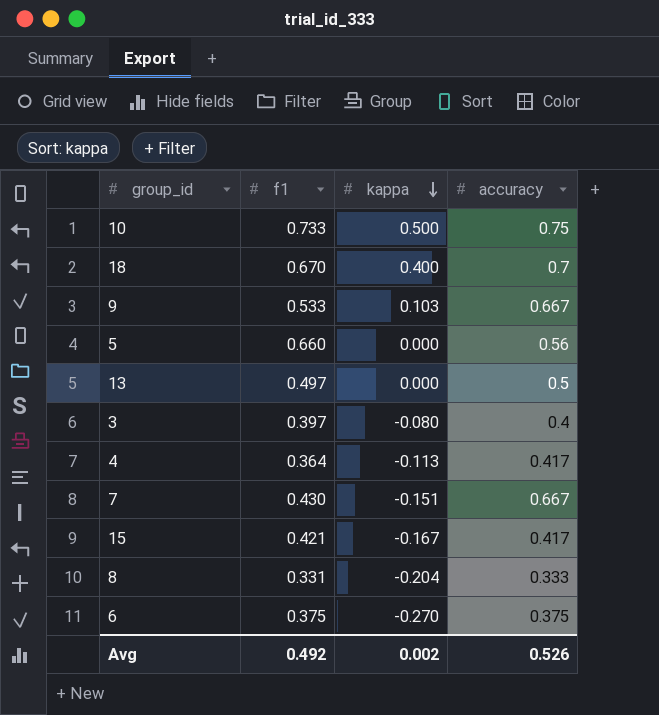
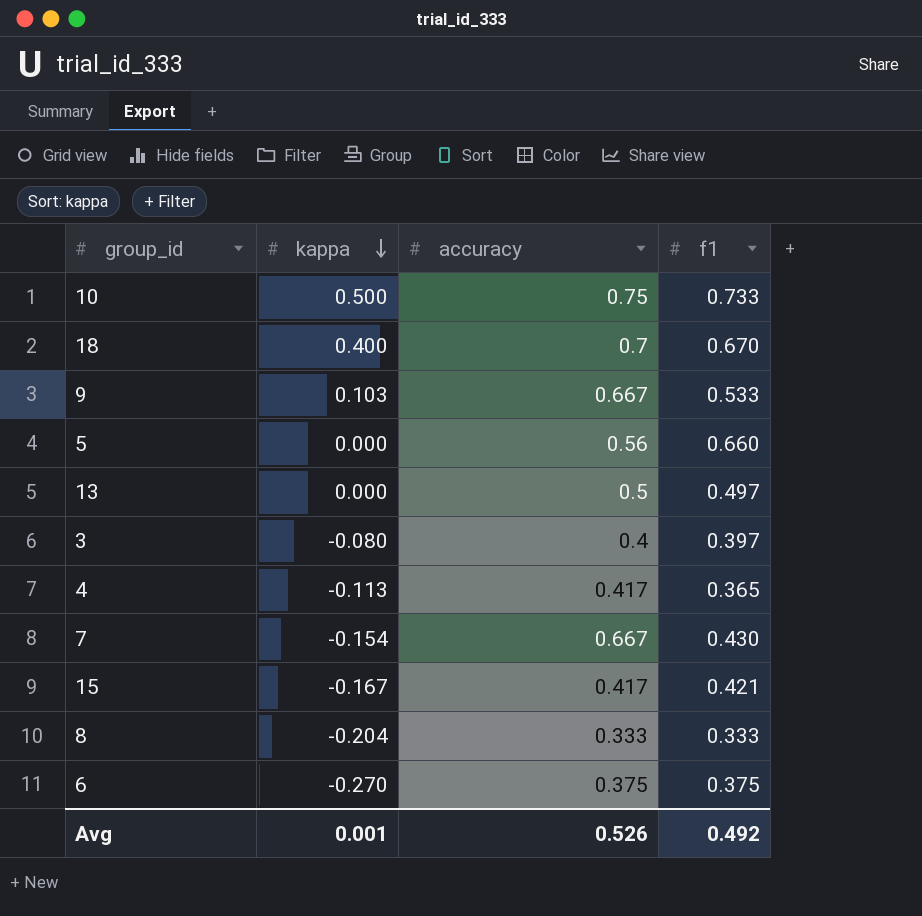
column f1 | position: 2 -> 4
4 | f1: 0.364 -> 0.365
7 | kappa: -0.151 -> -0.154
8 | f1: 0.331 -> 0.333
Avg | kappa: 0.002 -> 0.001

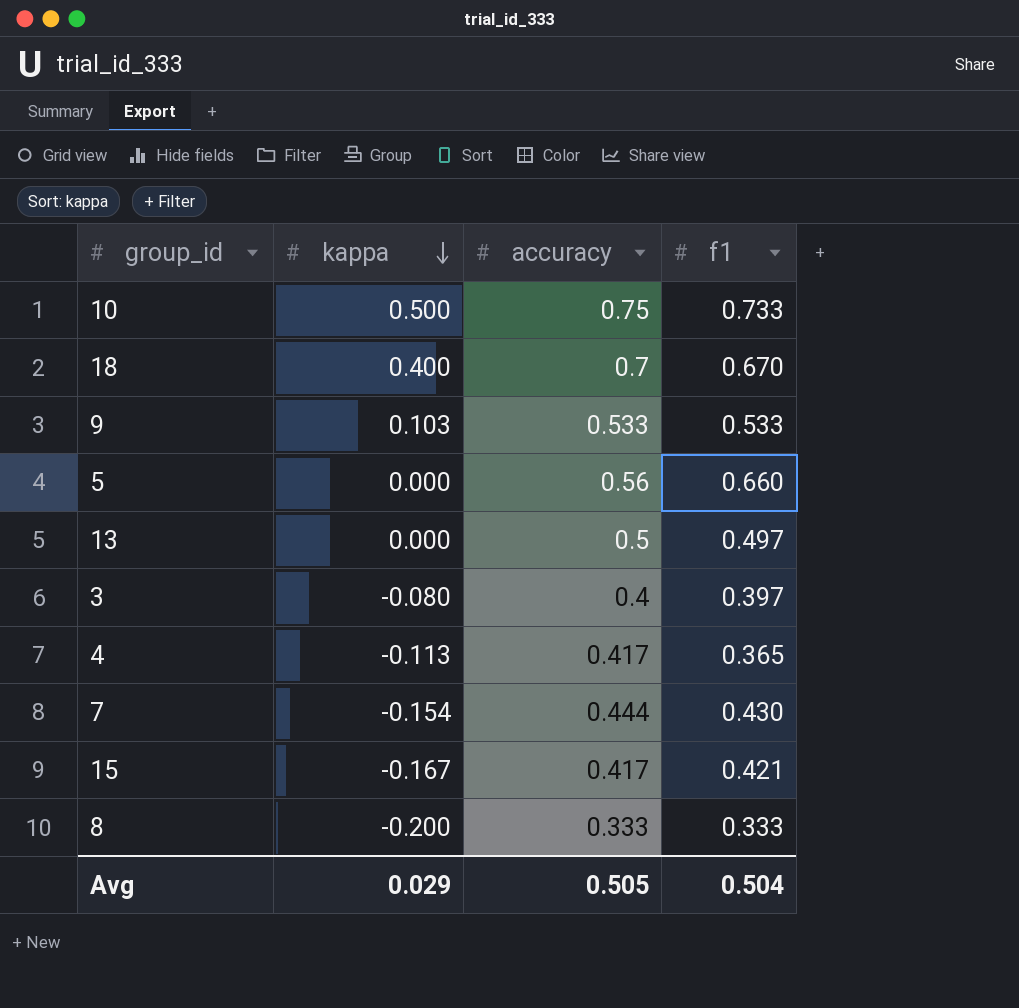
row 6: -0.270 | 0.375 | 0.375 -> none
9 | accuracy: 0.667 -> 0.533
7 | accuracy: 0.667 -> 0.444
8 | kappa: -0.204 -> -0.200
Avg | kappa: 0.001 -> 0.029
Avg | accuracy: 0.526 -> 0.505
Avg | f1: 0.492 -> 0.504

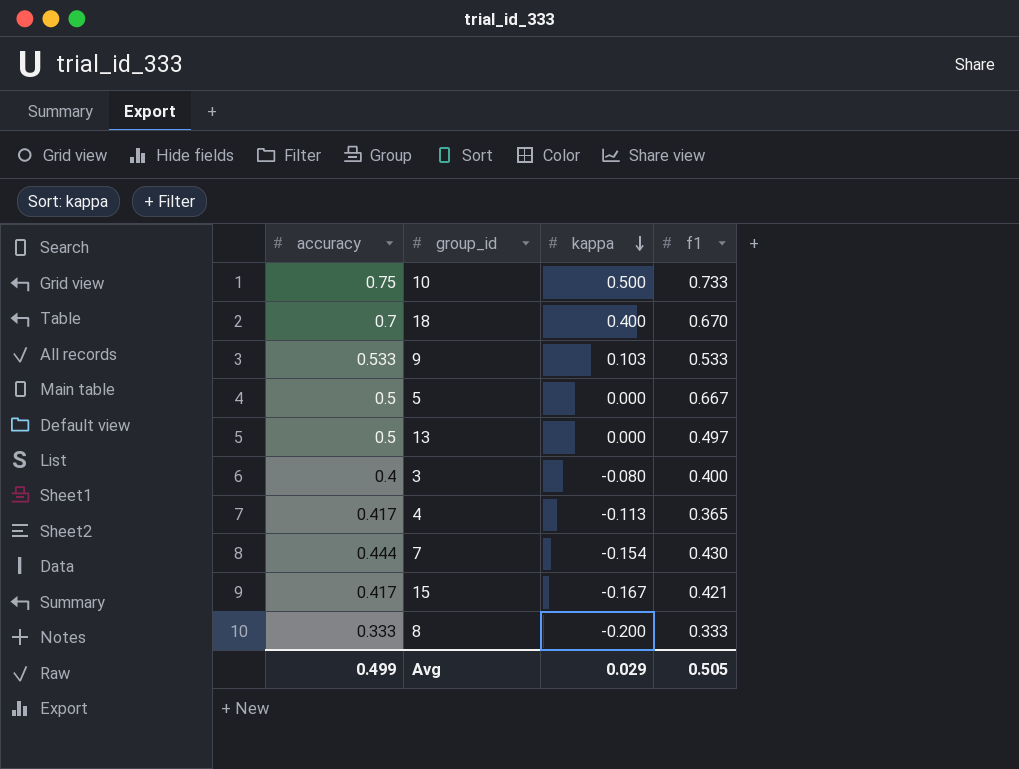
column accuracy | position: 3 -> 1
5 | accuracy: 0.56 -> 0.5
5 | f1: 0.660 -> 0.667
3 | f1: 0.397 -> 0.400
Avg | accuracy: 0.505 -> 0.499
Avg | f1: 0.504 -> 0.505

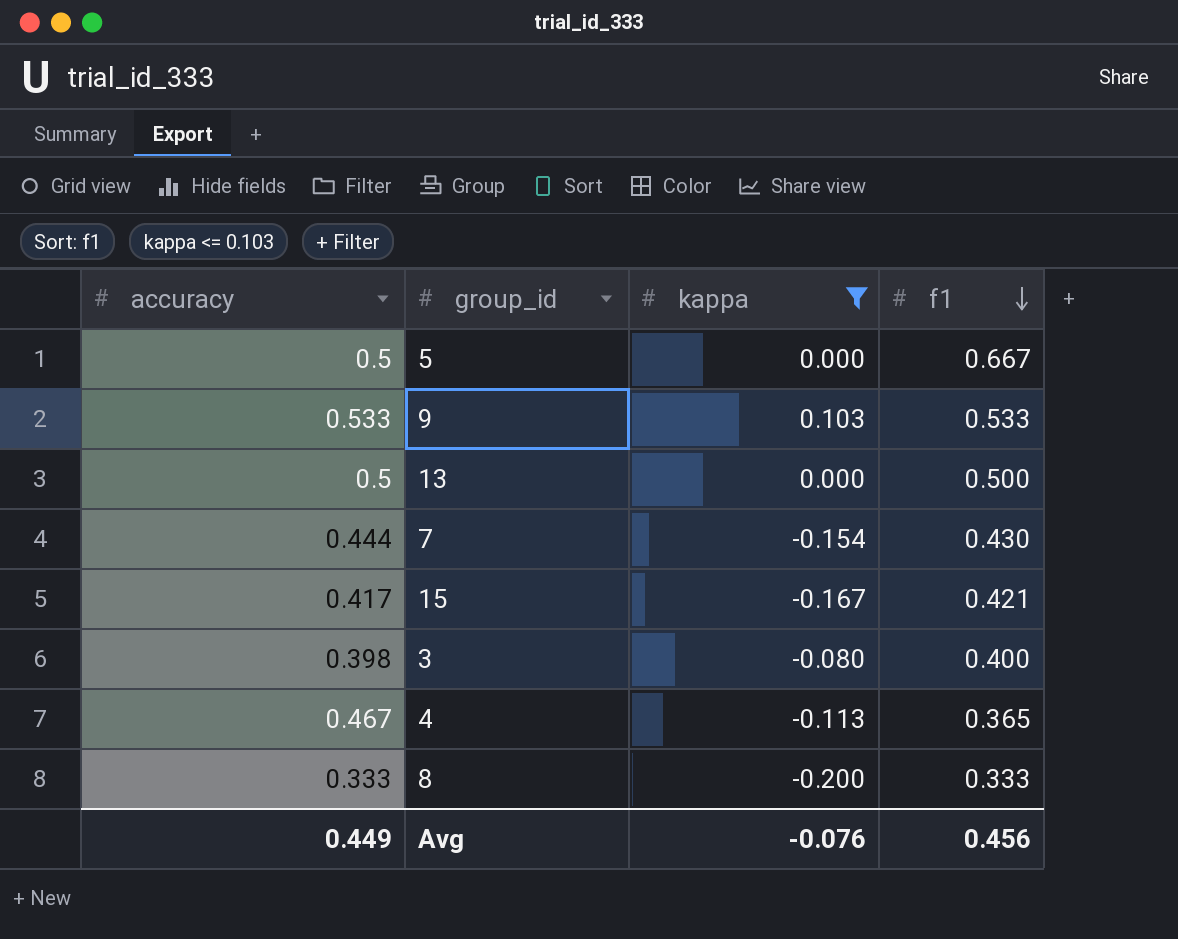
filter: none -> kappa <= 0.103
row order: kappa descending -> f1 descending
13 | f1: 0.497 -> 0.500
3 | accuracy: 0.4 -> 0.398
4 | accuracy: 0.417 -> 0.467
Avg | accuracy: 0.499 -> 0.449
Avg | kappa: 0.029 -> -0.076
Avg | f1: 0.505 -> 0.456

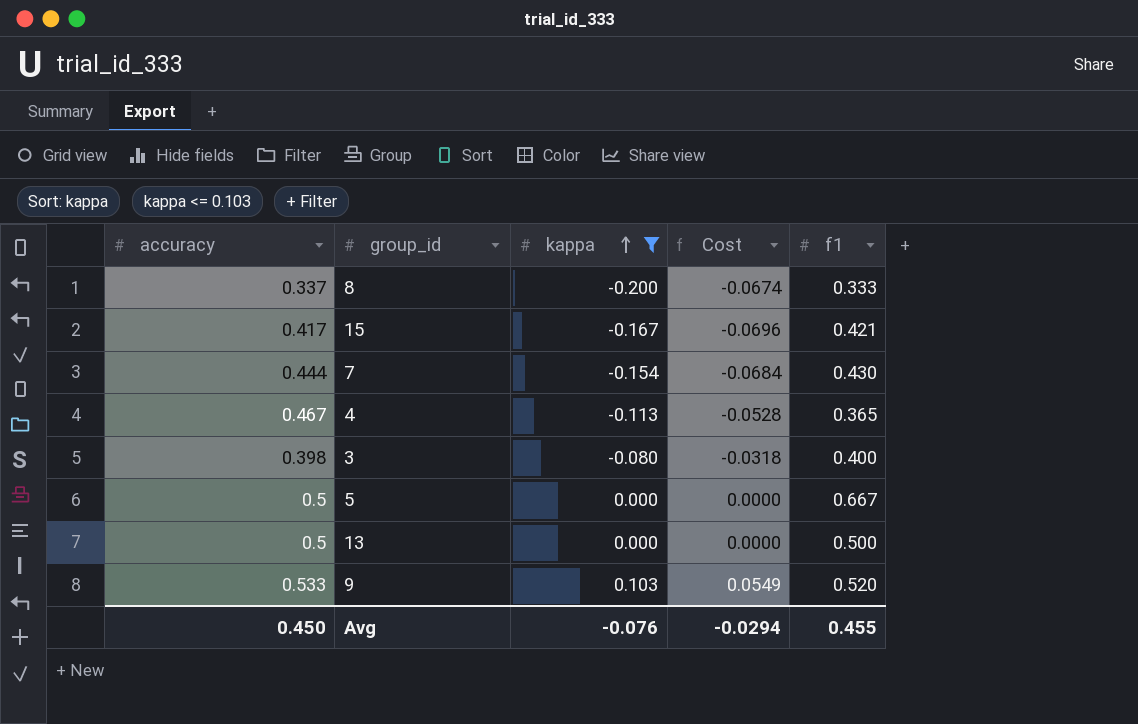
row order: f1 descending -> kappa ascending
column Cost | formula: none -> [accuracy] * [kappa]
8 | accuracy: 0.333 -> 0.337
9 | f1: 0.533 -> 0.520
Avg | accuracy: 0.449 -> 0.450
Avg | f1: 0.456 -> 0.455

